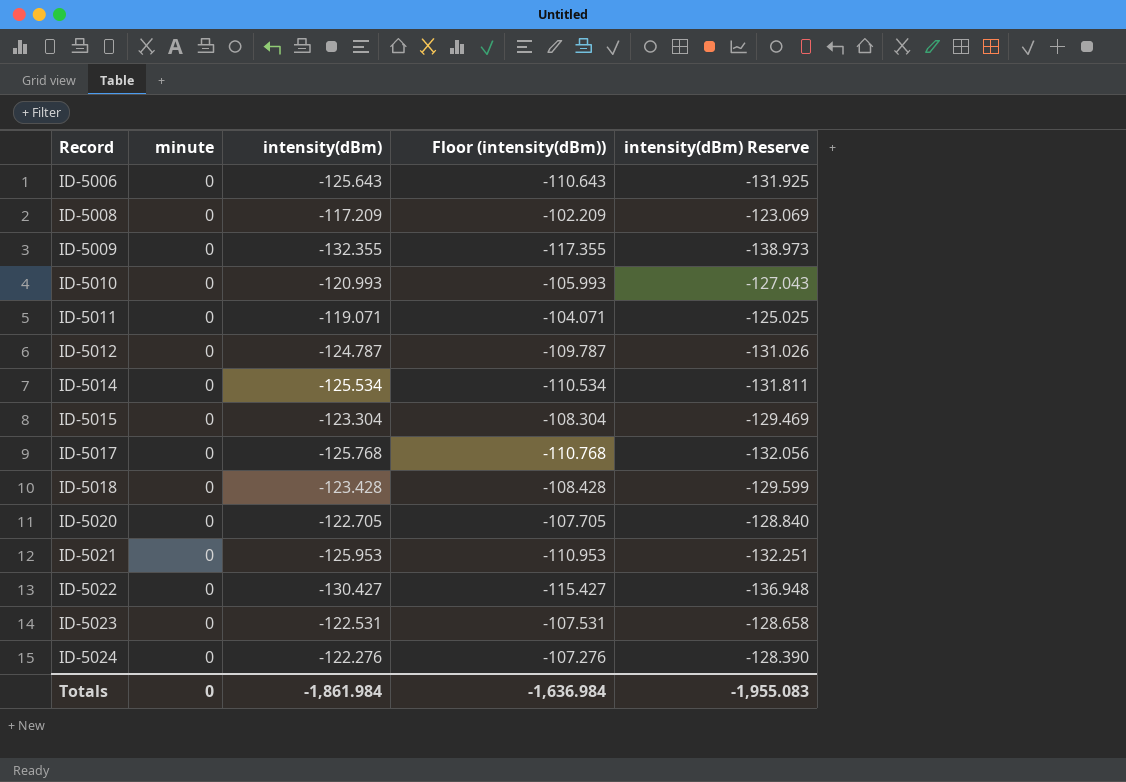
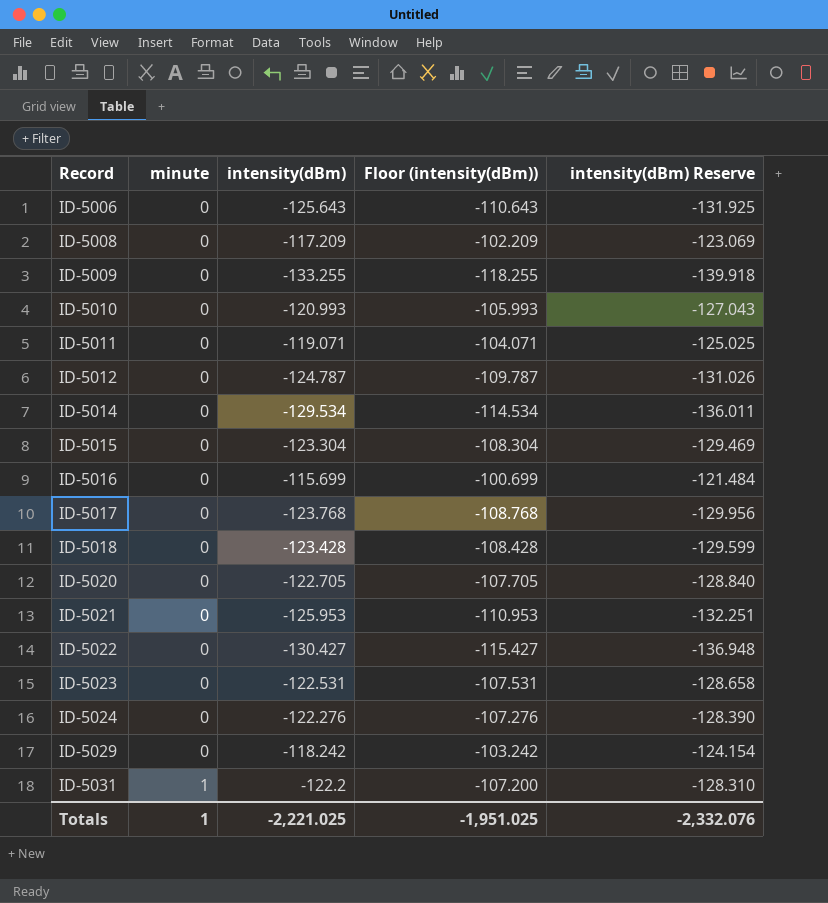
ID-5009 | intensity(dBm): -132.355 -> -133.255
ID-5009 | Floor (intensity(dBm)): -117.355 -> -118.255
ID-5009 | intensity(dBm) Reserve: -138.973 -> -139.918
ID-5014 | intensity(dBm): -125.534 -> -129.534
ID-5014 | Floor (intensity(dBm)): -110.534 -> -114.534
ID-5014 | intensity(dBm) Reserve: -131.811 -> -136.011
row ID-5016: none -> 0 | -115.699 | -100.699 | -121.484
ID-5017 | intensity(dBm): -125.768 -> -123.768
ID-5017 | Floor (intensity(dBm)): -110.768 -> -108.768
ID-5017 | intensity(dBm) Reserve: -132.056 -> -129.956
row ID-5029: none -> 0 | -118.242 | -103.242 | -124.154
row ID-5031: none -> 1 | -122.2 | -107.200 | -128.310
Totals | minute: 0 -> 1
Totals | intensity(dBm): -1,861.984 -> -2,221.025
Totals | Floor (intensity(dBm)): -1,636.984 -> -1,951.025
Totals | intensity(dBm) Reserve: -1,955.083 -> -2,332.076

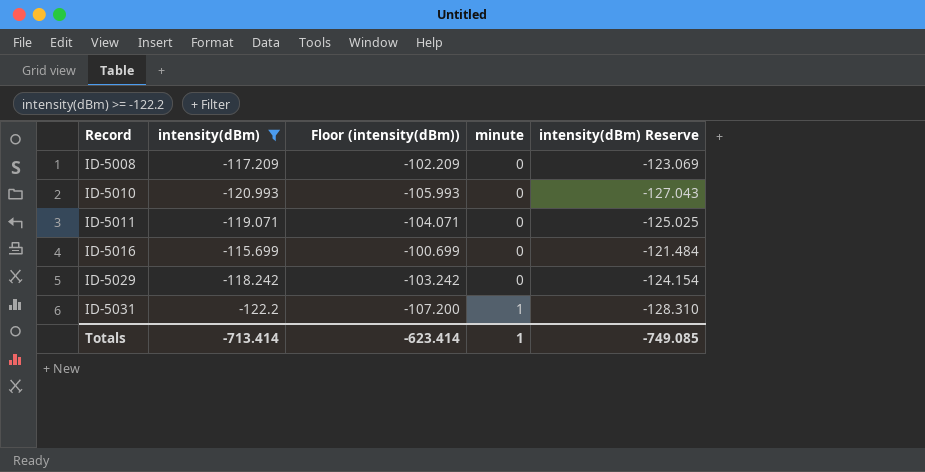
filter: none -> intensity(dBm) >= -122.2
column minute | position: 2 -> 4
Totals | intensity(dBm): -2,221.025 -> -713.414
Totals | Floor (intensity(dBm)): -1,951.025 -> -623.414
Totals | intensity(dBm) Reserve: -2,332.076 -> -749.085

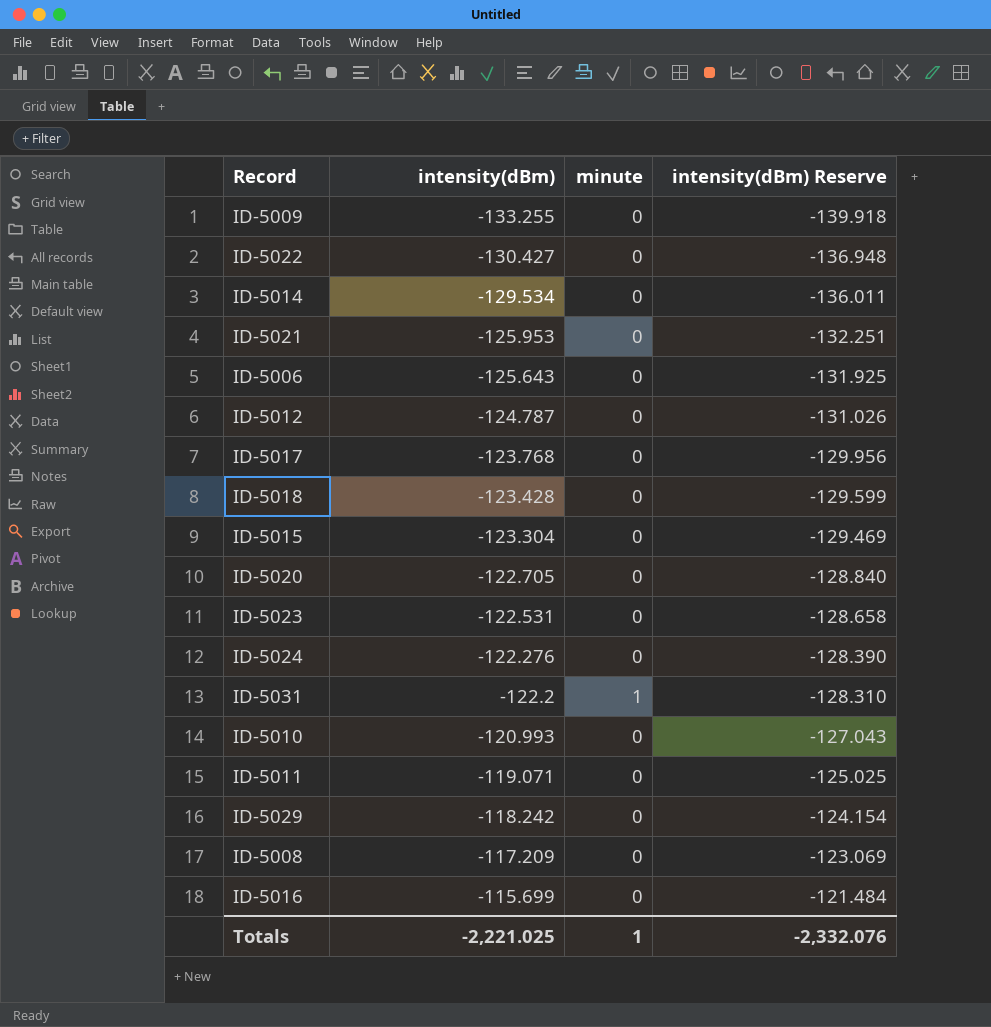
filter: intensity(dBm) >= -122.2 -> none
row order: Record ascending -> intensity(dBm) ascending
column Floor (intensity(dBm)) | formula: [intensity(dBm)] + 15 -> none
Totals | intensity(dBm): -713.414 -> -2,221.025
Totals | intensity(dBm) Reserve: -749.085 -> -2,332.076

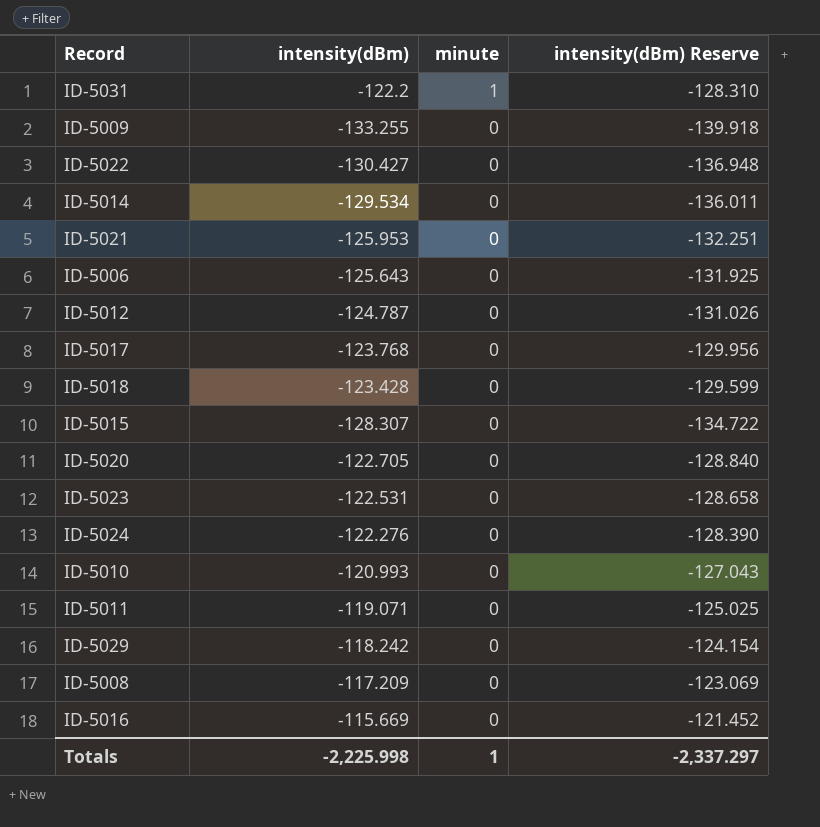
row order: intensity(dBm) ascending -> minute descending
ID-5015 | intensity(dBm): -123.304 -> -128.307
ID-5015 | intensity(dBm) Reserve: -129.469 -> -134.722
ID-5016 | intensity(dBm): -115.699 -> -115.669
ID-5016 | intensity(dBm) Reserve: -121.484 -> -121.452
Totals | intensity(dBm): -2,221.025 -> -2,225.998
Totals | intensity(dBm) Reserve: -2,332.076 -> -2,337.297

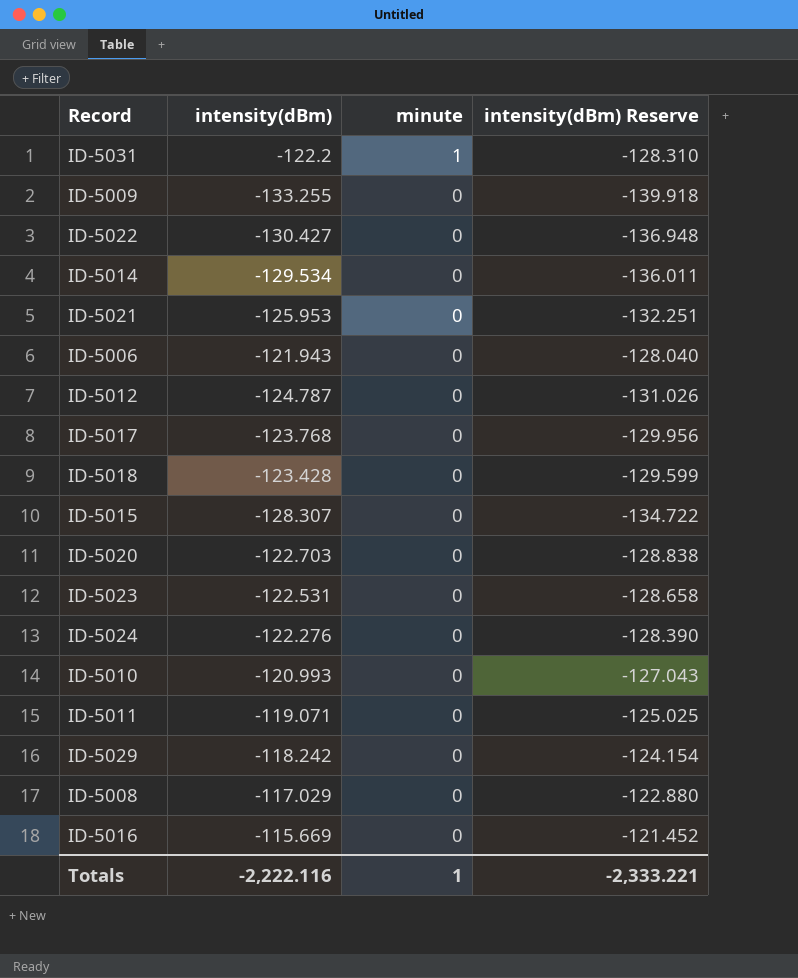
ID-5006 | intensity(dBm): -125.643 -> -121.943
ID-5006 | intensity(dBm) Reserve: -131.925 -> -128.040
ID-5020 | intensity(dBm): -122.705 -> -122.703
ID-5020 | intensity(dBm) Reserve: -128.840 -> -128.838
ID-5008 | intensity(dBm): -117.209 -> -117.029
ID-5008 | intensity(dBm) Reserve: -123.069 -> -122.880
Totals | intensity(dBm): -2,225.998 -> -2,222.116
Totals | intensity(dBm) Reserve: -2,337.297 -> -2,333.221

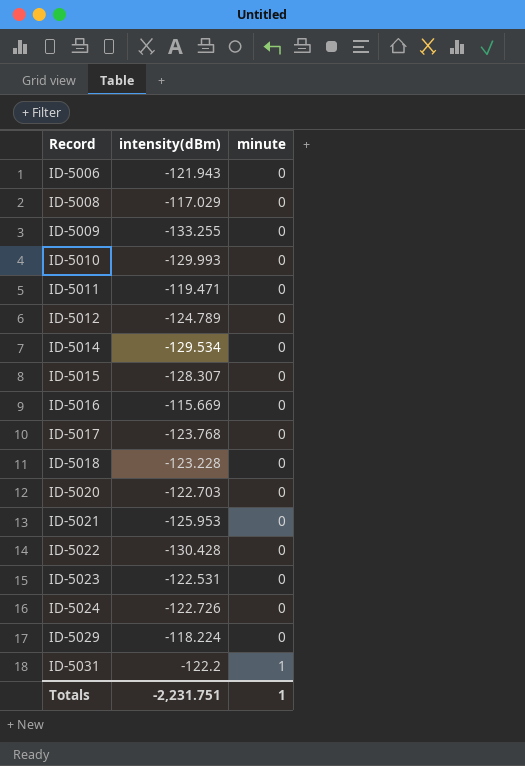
row order: minute descending -> Record ascending
column intensity(dBm) Reserve | formula: [intensity(dBm)] * 1.05 -> none
ID-5010 | intensity(dBm): -120.993 -> -129.993
ID-5011 | intensity(dBm): -119.071 -> -119.471
ID-5012 | intensity(dBm): -124.787 -> -124.789
ID-5018 | intensity(dBm): -123.428 -> -123.228
ID-5022 | intensity(dBm): -130.427 -> -130.428
ID-5024 | intensity(dBm): -122.276 -> -122.726
ID-5029 | intensity(dBm): -118.242 -> -118.224
Totals | intensity(dBm): -2,222.116 -> -2,231.751

